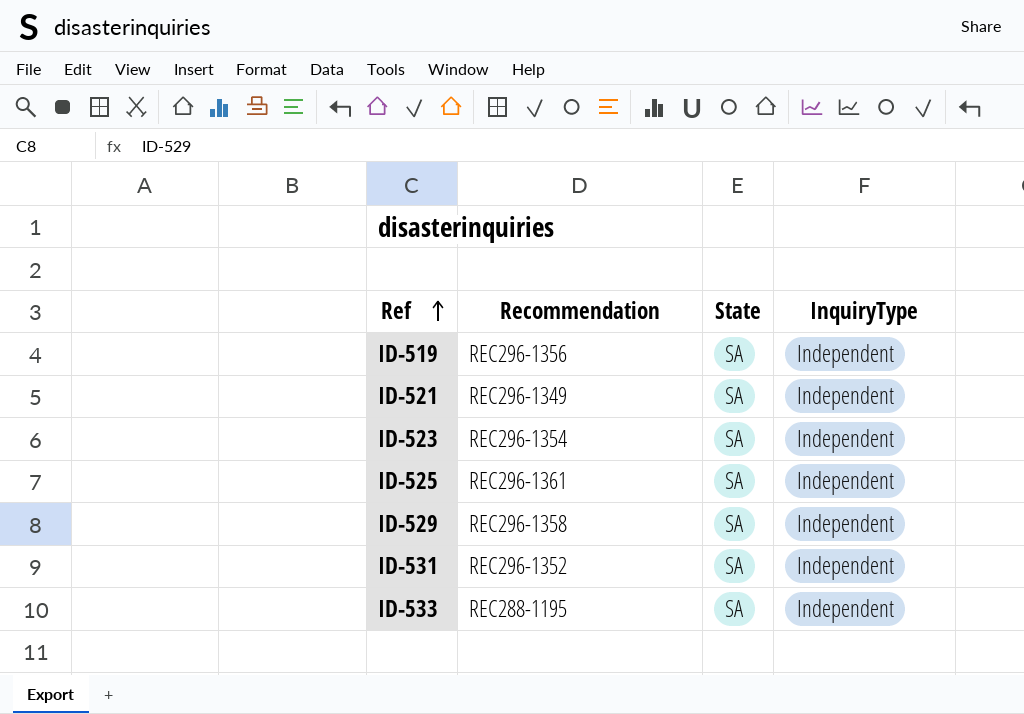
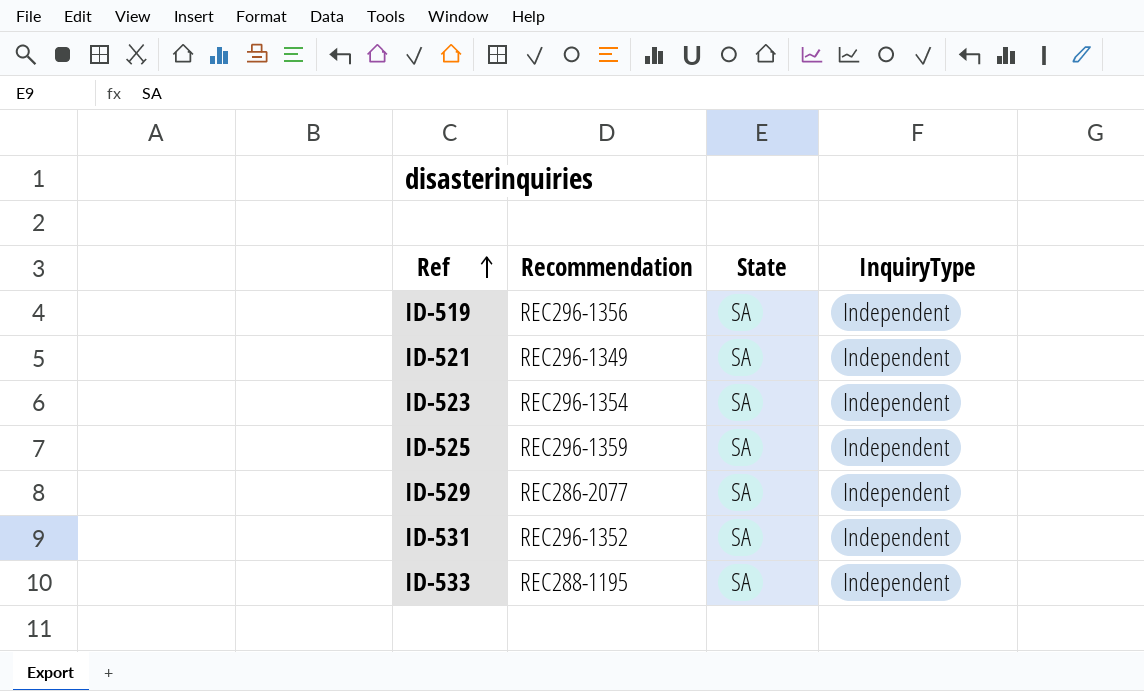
ID-525 | Recommendation: REC296-1361 -> REC296-1359
ID-529 | Recommendation: REC296-1358 -> REC286-2077

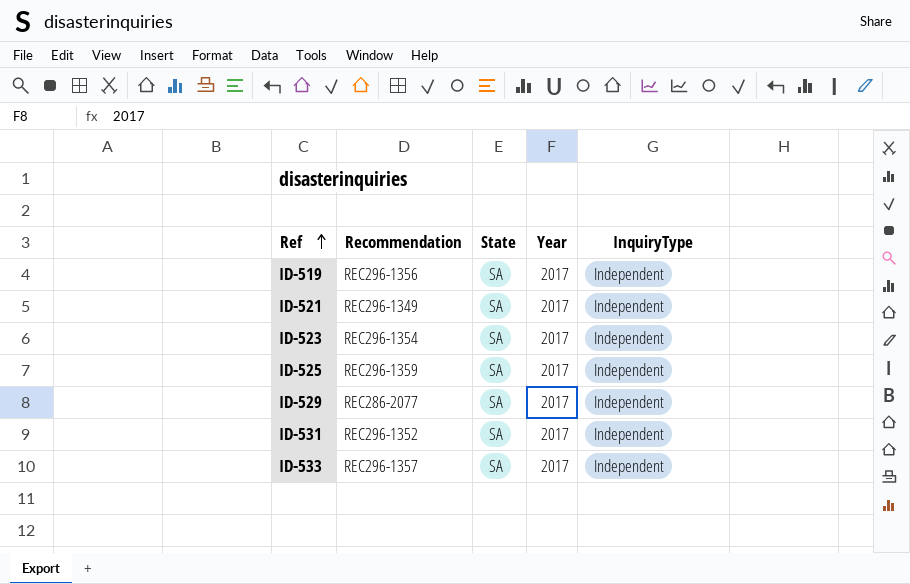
column Year | position: none -> 4
ID-533 | Recommendation: REC288-1195 -> REC296-1357

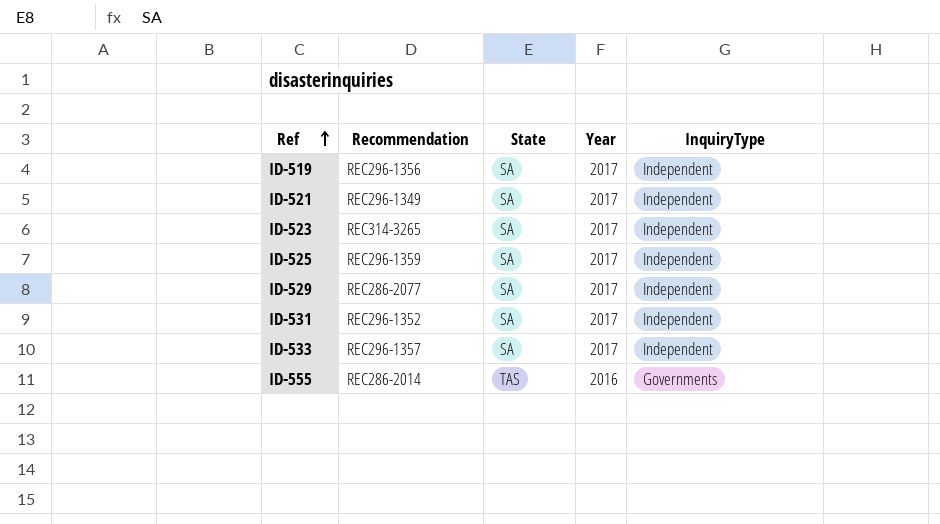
ID-523 | Recommendation: REC296-1354 -> REC314-3265
row ID-555: none -> REC286-2014 | TAS | 2016 | Governments

